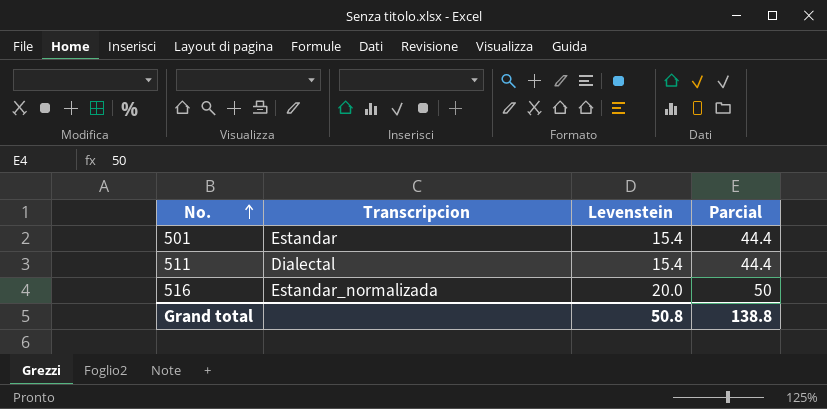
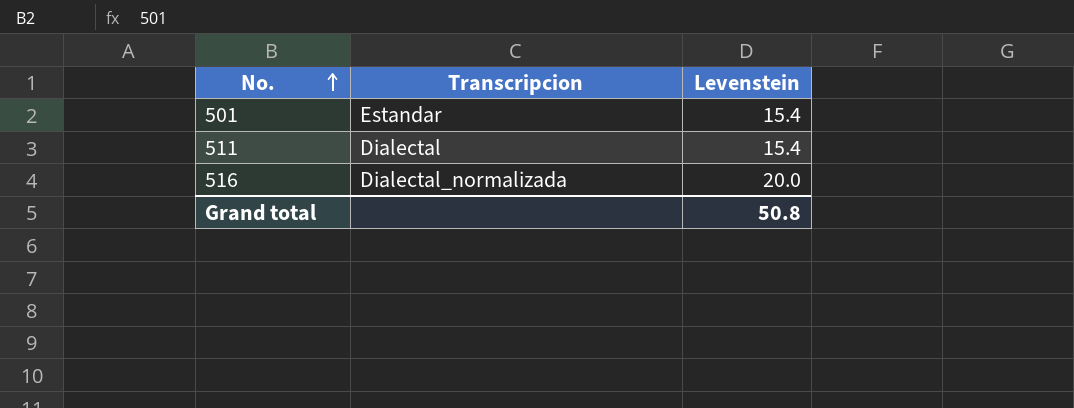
column Parcial | position: 4 -> none
516 | Transcripcion: Estandar_normalizada -> Dialectal_normalizada

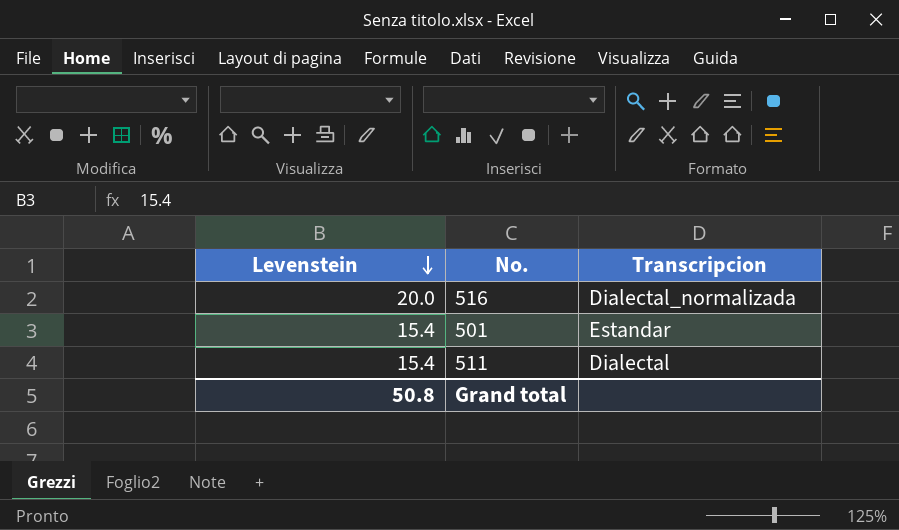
row order: No. ascending -> Levenstein descending
column Levenstein | position: 3 -> 1

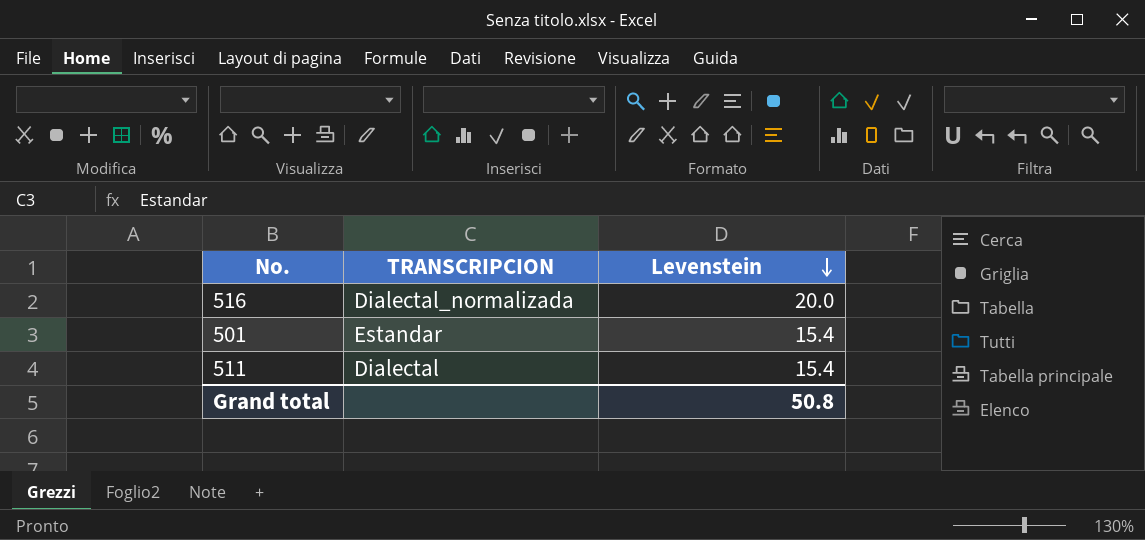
column name: Transcripcion -> TRANSCRIPCION
column Levenstein | position: 1 -> 3

